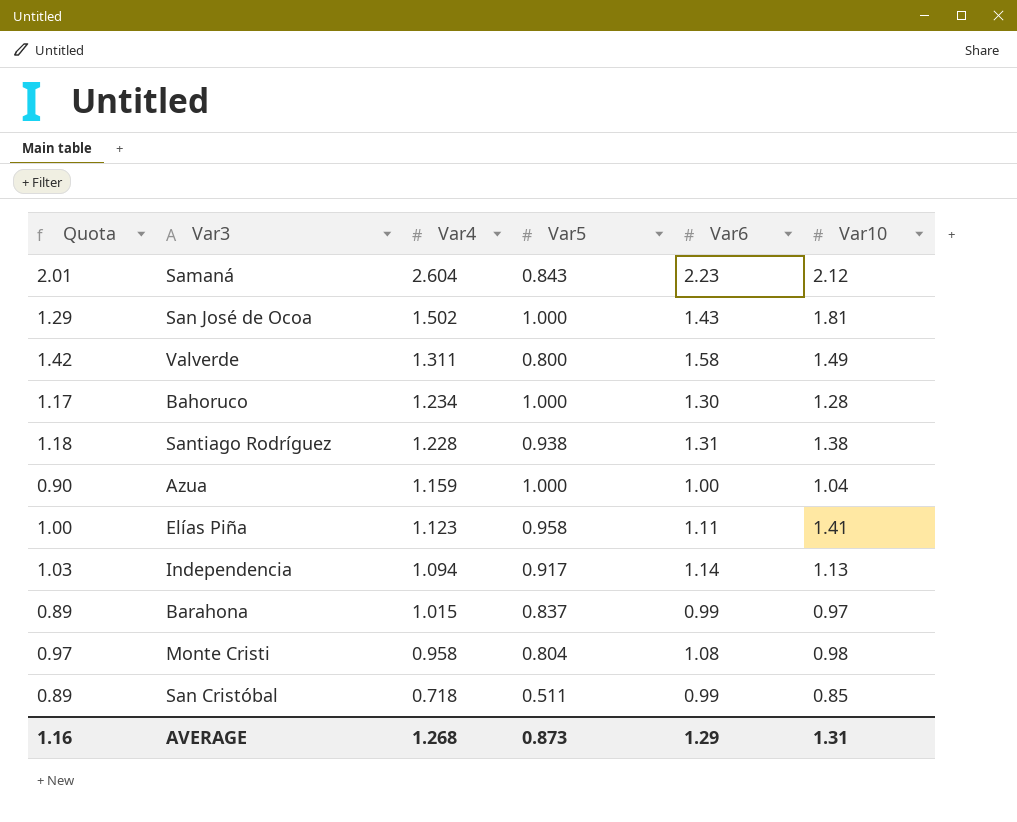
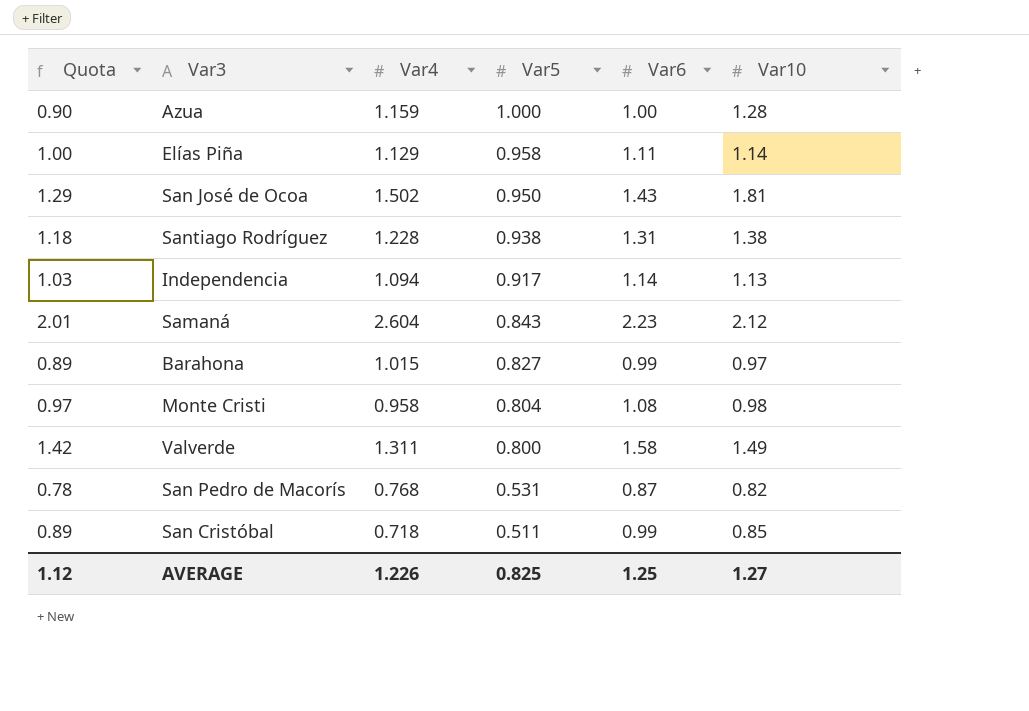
row order: Var4 descending -> Var5 descending
row Bahoruco: 1.17 | 1.234 | 1.000 | 1.30 | 1.28 -> none
Azua | Var10: 1.04 -> 1.28
Elías Piña | Var4: 1.123 -> 1.129
Elías Piña | Var10: 1.41 -> 1.14
San José de Ocoa | Var5: 1.000 -> 0.950
Barahona | Var5: 0.837 -> 0.827
row San Pedro de Macorís: none -> 0.78 | 0.768 | 0.531 | 0.87 | 0.82
AVERAGE | Quota: 1.16 -> 1.12
AVERAGE | Var4: 1.268 -> 1.226
AVERAGE | Var5: 0.873 -> 0.825
AVERAGE | Var6: 1.29 -> 1.25
AVERAGE | Var10: 1.31 -> 1.27

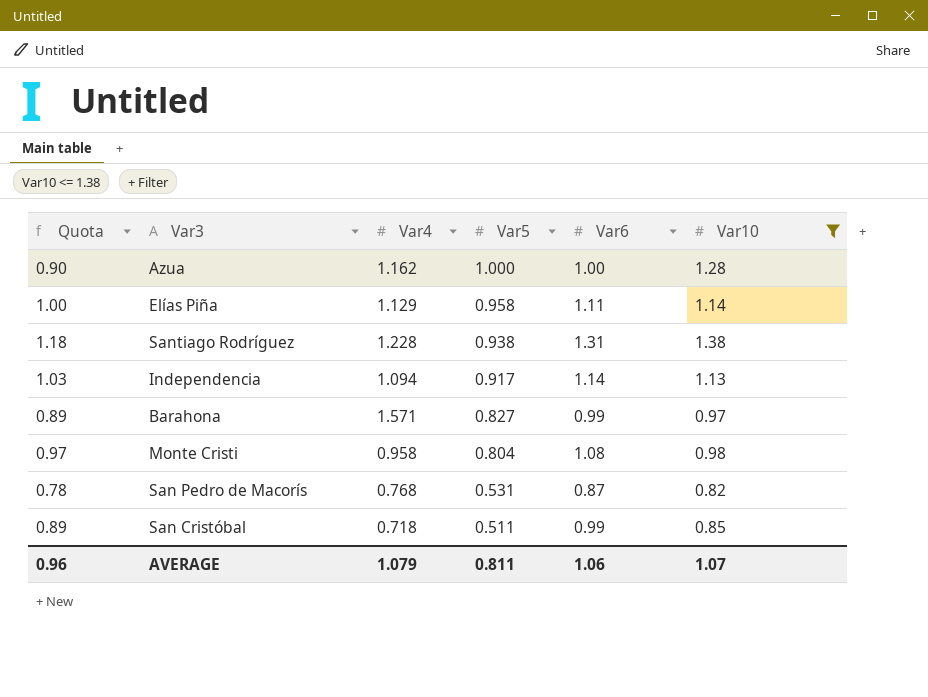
filter: none -> Var10 <= 1.38
Azua | Var4: 1.159 -> 1.162
Barahona | Var4: 1.015 -> 1.571
AVERAGE | Quota: 1.12 -> 0.96
AVERAGE | Var4: 1.226 -> 1.079
AVERAGE | Var5: 0.825 -> 0.811
AVERAGE | Var6: 1.25 -> 1.06
AVERAGE | Var10: 1.27 -> 1.07

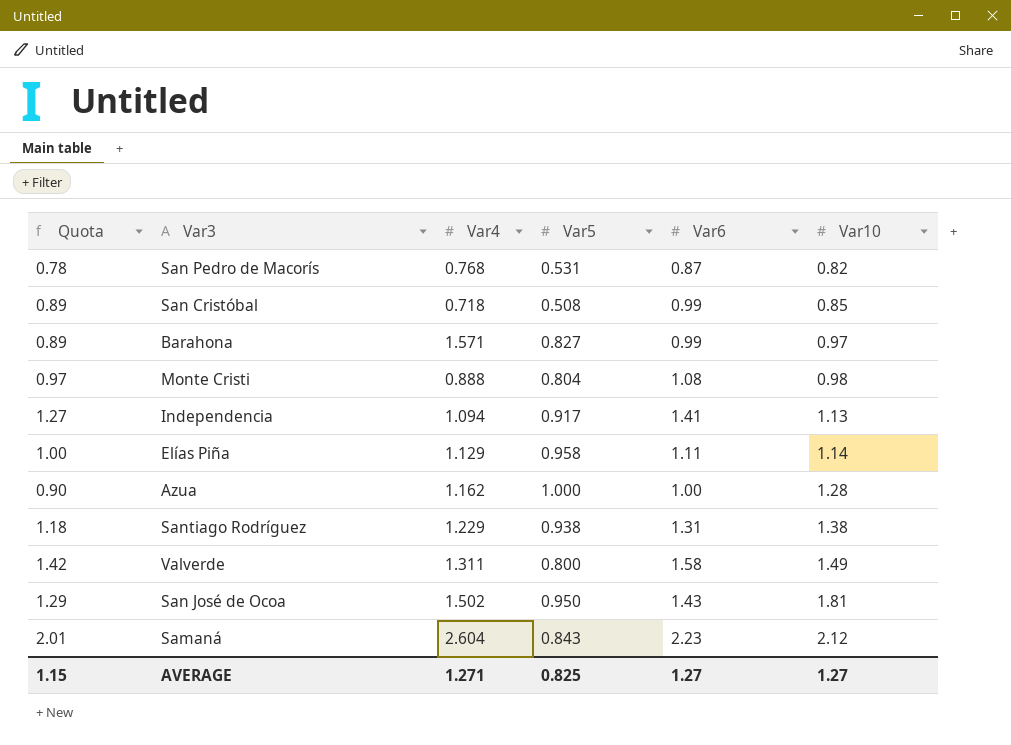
filter: Var10 <= 1.38 -> none
row order: Var5 descending -> Var10 ascending
San Cristóbal | Var5: 0.511 -> 0.508
Monte Cristi | Var4: 0.958 -> 0.888
Independencia | Quota: 1.03 -> 1.27
Independencia | Var6: 1.14 -> 1.41
Santiago Rodríguez | Var4: 1.228 -> 1.229
AVERAGE | Quota: 0.96 -> 1.15
AVERAGE | Var4: 1.079 -> 1.271
AVERAGE | Var5: 0.811 -> 0.825
AVERAGE | Var6: 1.06 -> 1.27
AVERAGE | Var10: 1.07 -> 1.27

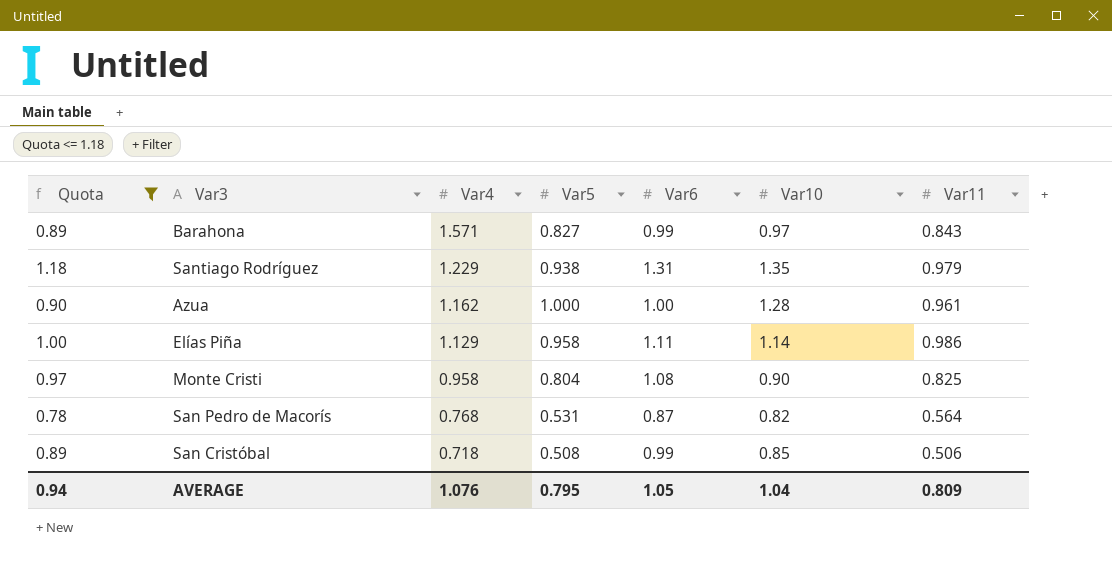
filter: none -> Quota <= 1.18
row order: Var10 ascending -> Var4 descending
column Var11 | position: none -> 7
Santiago Rodríguez | Var10: 1.38 -> 1.35
Monte Cristi | Var4: 0.888 -> 0.958
Monte Cristi | Var10: 0.98 -> 0.90
AVERAGE | Quota: 1.15 -> 0.94
AVERAGE | Var4: 1.271 -> 1.076
AVERAGE | Var5: 0.825 -> 0.795
AVERAGE | Var6: 1.27 -> 1.05
AVERAGE | Var10: 1.27 -> 1.04

